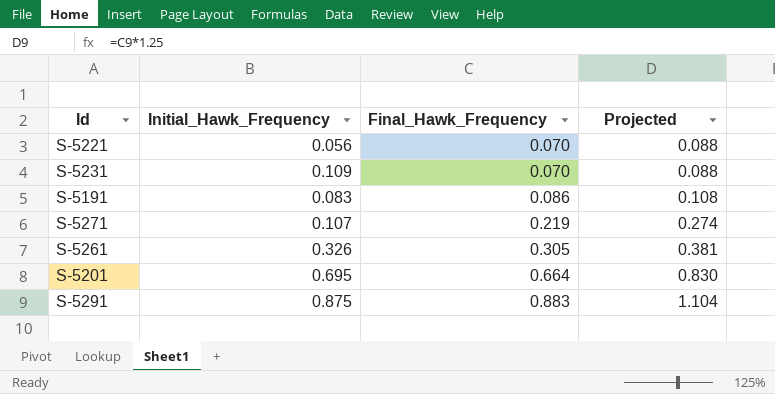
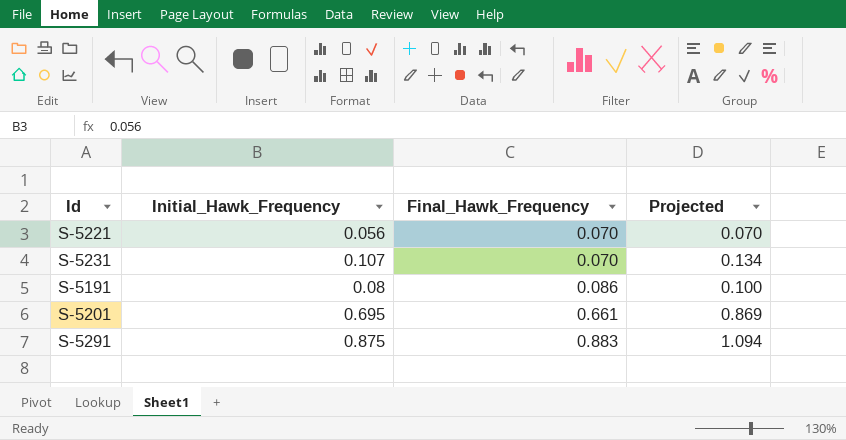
column Projected | formula: [Final_Hawk_Frequency] * 1.25 -> [Initial_Hawk_Frequency] * 1.25
row S-5271: 0.107 | 0.219 | 0.274 -> none
row S-5261: 0.326 | 0.305 | 0.381 -> none
S-5231 | Initial_Hawk_Frequency: 0.109 -> 0.107
S-5191 | Initial_Hawk_Frequency: 0.083 -> 0.08
S-5201 | Final_Hawk_Frequency: 0.664 -> 0.661

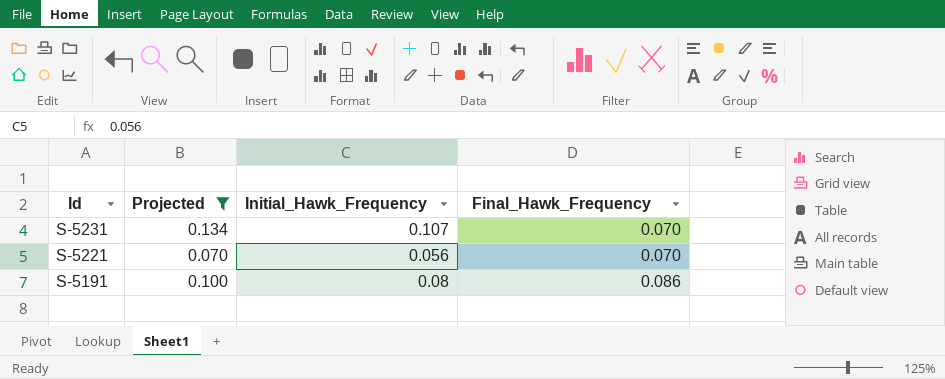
filter: none -> Projected <= 0.134
row order: Final_Hawk_Frequency ascending -> Id descending
column Projected | position: 4 -> 2

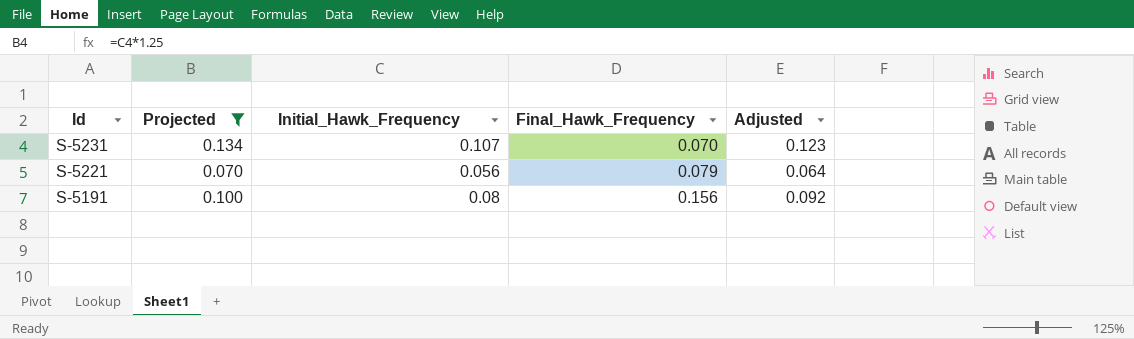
column Adjusted | formula: none -> [Initial_Hawk_Frequency] * 1.15
S-5221 | Final_Hawk_Frequency: 0.070 -> 0.079
S-5191 | Final_Hawk_Frequency: 0.086 -> 0.156

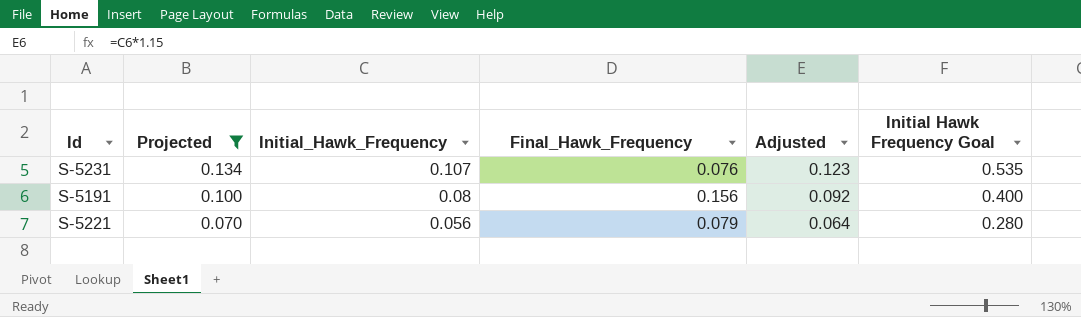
row order: Id descending -> Projected descending
column Initial Hawk Frequency Goal | formula: none -> [Initial_Hawk_Frequency] * 5
S-5231 | Final_Hawk_Frequency: 0.070 -> 0.076

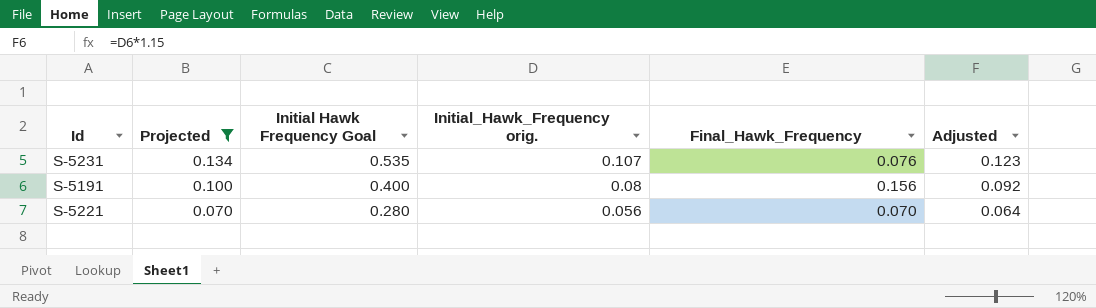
column Initial Hawk Frequency Goal | position: 6 -> 3
column name: Initial_Hawk_Frequency -> Initial_Hawk_Frequency orig.
S-5221 | Final_Hawk_Frequency: 0.079 -> 0.070

